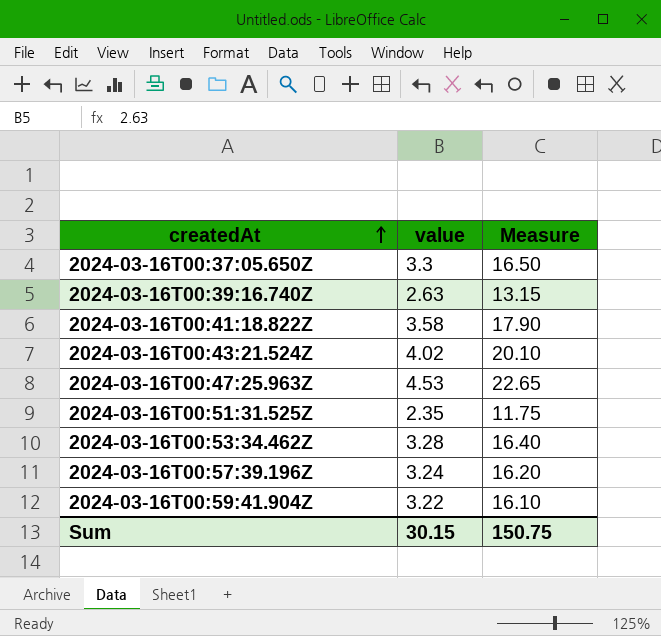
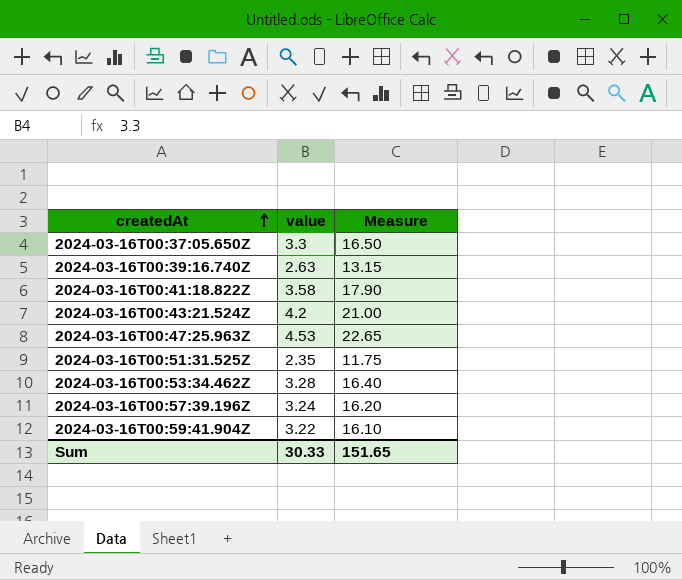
2024-03-16T00:43:21.524Z | value: 4.02 -> 4.2
2024-03-16T00:43:21.524Z | Measure: 20.10 -> 21.00
Sum | value: 30.15 -> 30.33
Sum | Measure: 150.75 -> 151.65

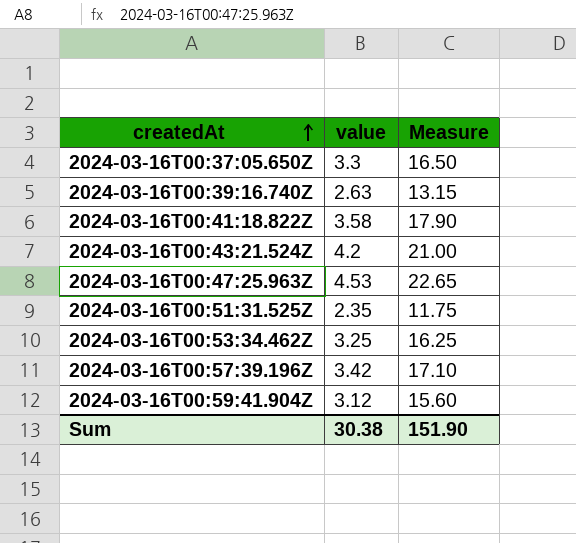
2024-03-16T00:53:34.462Z | value: 3.28 -> 3.25
2024-03-16T00:53:34.462Z | Measure: 16.40 -> 16.25
2024-03-16T00:57:39.196Z | value: 3.24 -> 3.42
2024-03-16T00:57:39.196Z | Measure: 16.20 -> 17.10
2024-03-16T00:59:41.904Z | value: 3.22 -> 3.12
2024-03-16T00:59:41.904Z | Measure: 16.10 -> 15.60
Sum | value: 30.33 -> 30.38
Sum | Measure: 151.65 -> 151.90

